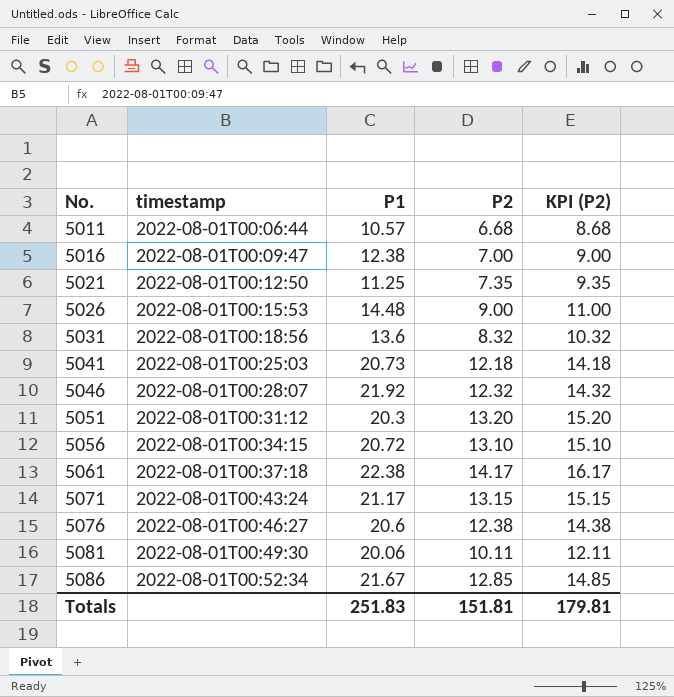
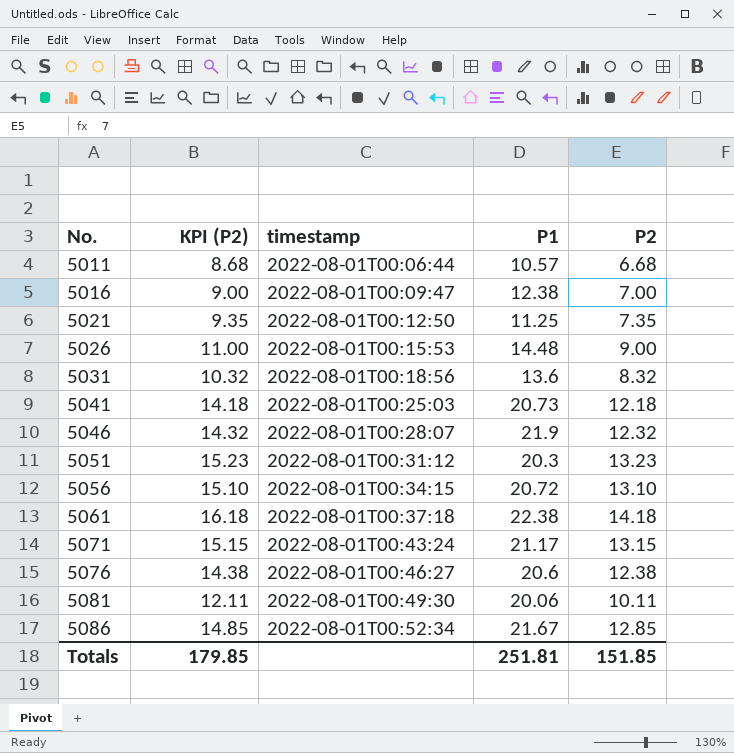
column KPI (P2) | position: 5 -> 2
5046 | P1: 21.92 -> 21.9
5051 | KPI (P2): 15.20 -> 15.23
5051 | P2: 13.20 -> 13.23
5061 | KPI (P2): 16.17 -> 16.18
5061 | P2: 14.17 -> 14.18
Totals | KPI (P2): 179.81 -> 179.85
Totals | P1: 251.83 -> 251.81
Totals | P2: 151.81 -> 151.85

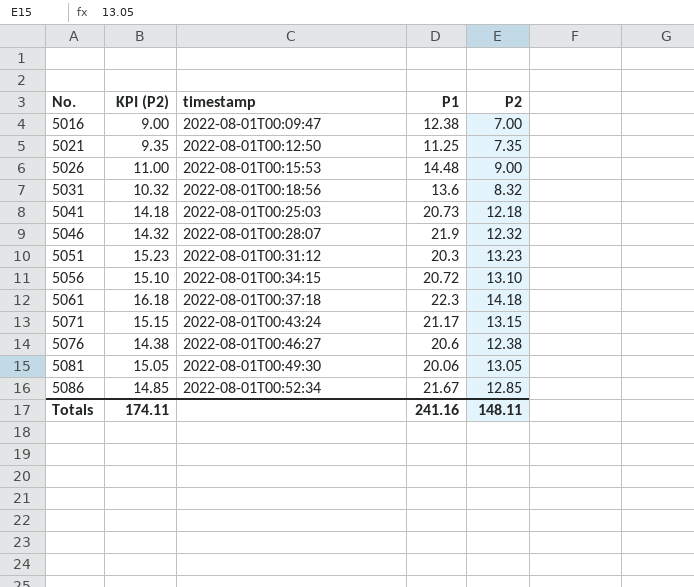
row 5011: 8.68 | 2022-08-01T00:06:44 | 10.57 | 6.68 -> none
5061 | P1: 22.38 -> 22.3
5081 | KPI (P2): 12.11 -> 15.05
5081 | P2: 10.11 -> 13.05
Totals | KPI (P2): 179.85 -> 174.11
Totals | P1: 251.81 -> 241.16
Totals | P2: 151.85 -> 148.11

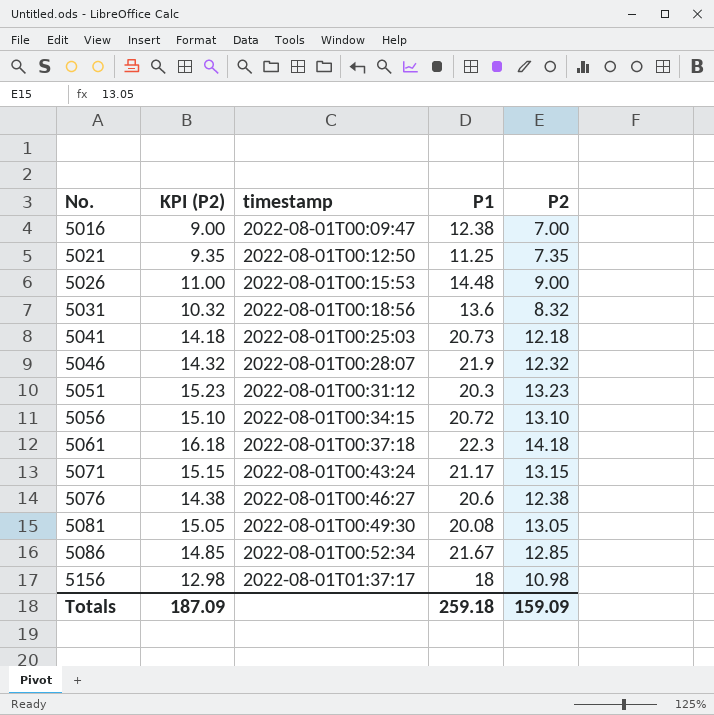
5081 | P1: 20.06 -> 20.08
row 5156: none -> 12.98 | 2022-08-01T01:37:17 | 18 | 10.98
Totals | KPI (P2): 174.11 -> 187.09
Totals | P1: 241.16 -> 259.18
Totals | P2: 148.11 -> 159.09

